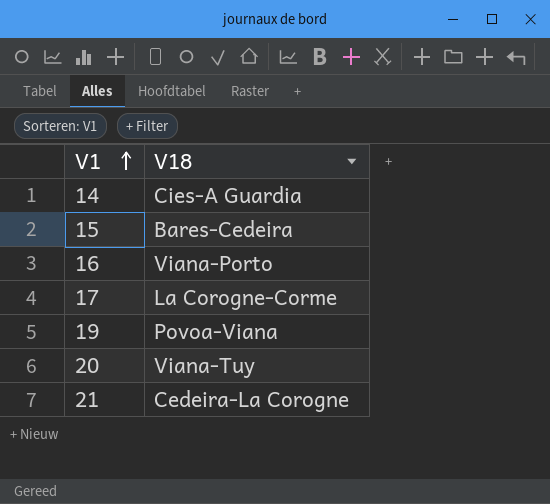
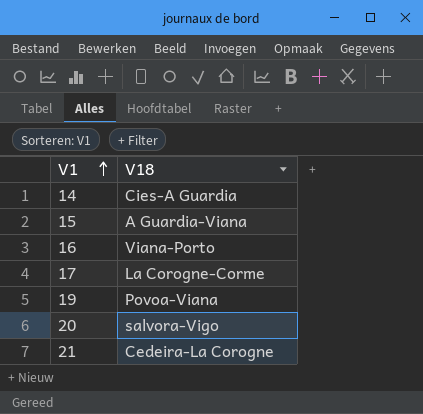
15 | V18: Bares-Cedeira -> A Guardia-Viana
20 | V18: Viana-Tuy -> salvora-Vigo

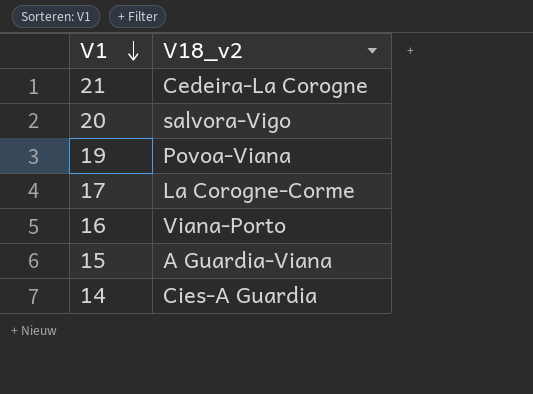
row order: V1 ascending -> V1 descending
column name: V18 -> V18_v2

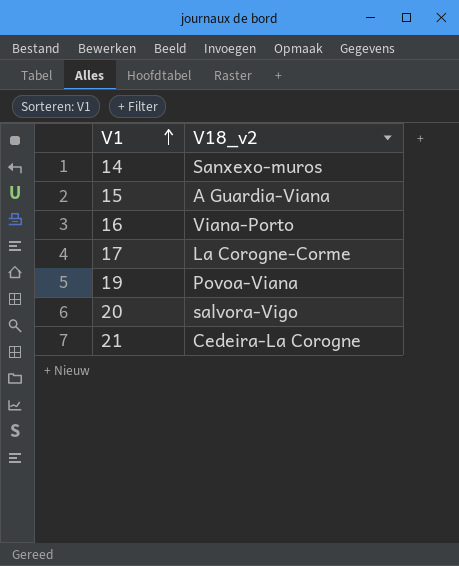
row order: V1 descending -> V1 ascending
14 | V18_v2: Cies-A Guardia -> Sanxexo-muros

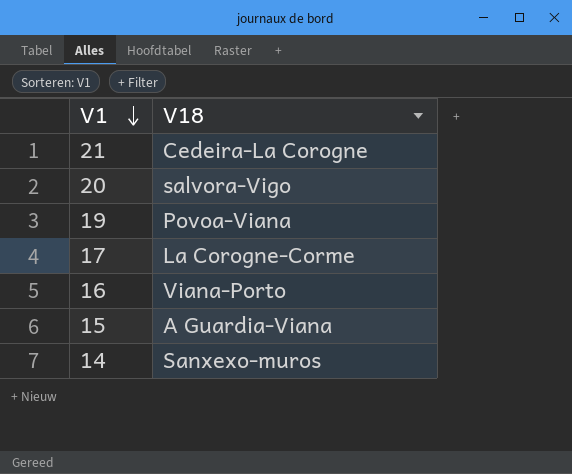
row order: V1 ascending -> V1 descending
column name: V18_v2 -> V18

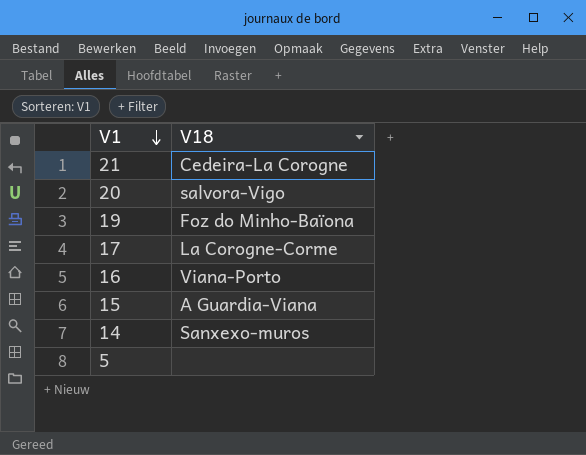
19 | V18: Povoa-Viana -> Foz do Minho-Baïona
row 5: none -> none

